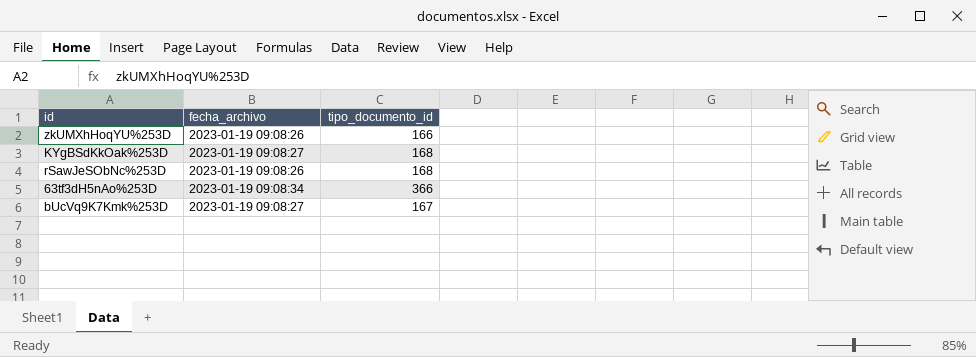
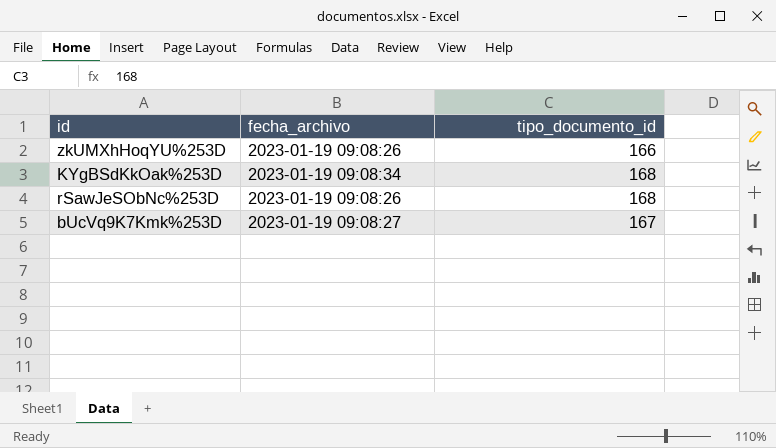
row 63tf3dH5nAo%253D: 2023-01-19 09:08:34 | 366 -> none
KYgBSdKkOak%253D | fecha_archivo: 2023-01-19 09:08:27 -> 2023-01-19 09:08:34

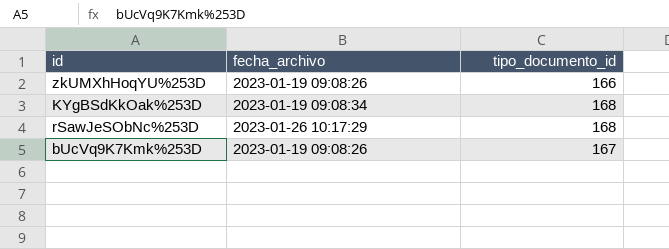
rSawJeSObNc%253D | fecha_archivo: 2023-01-19 09:08:26 -> 2023-01-26 10:17:29
bUcVq9K7Kmk%253D | fecha_archivo: 2023-01-19 09:08:27 -> 2023-01-19 09:08:26

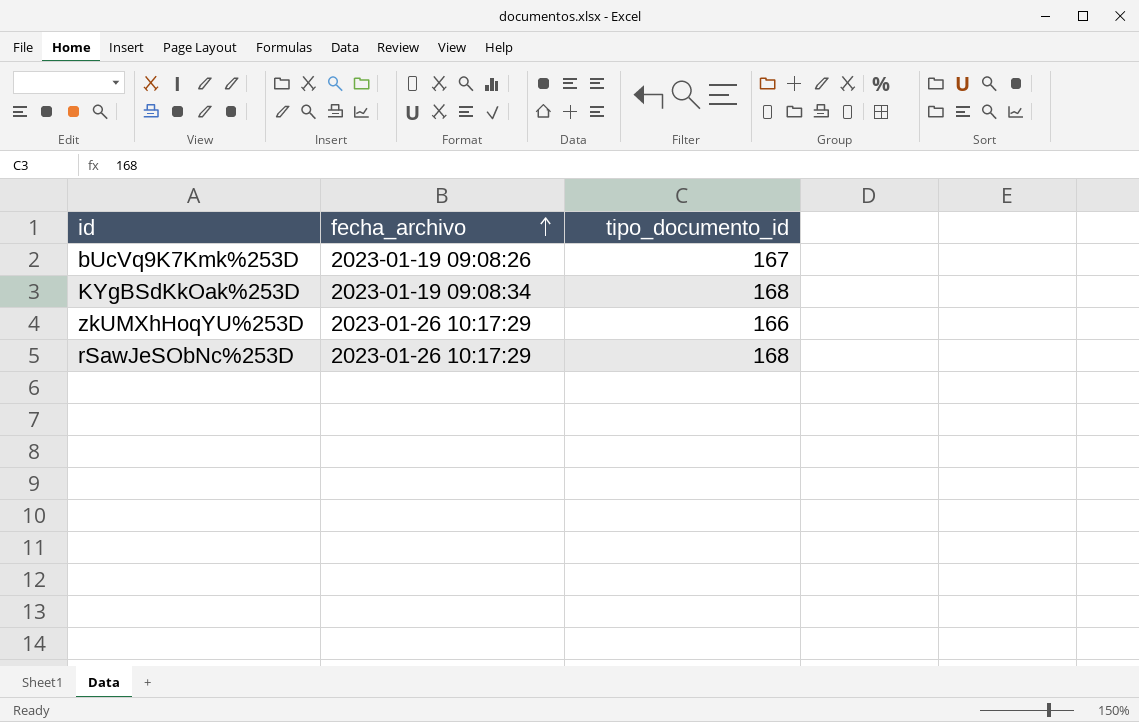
row order: none -> fecha_archivo ascending
zkUMXhHoqYU%253D | fecha_archivo: 2023-01-19 09:08:26 -> 2023-01-26 10:17:29

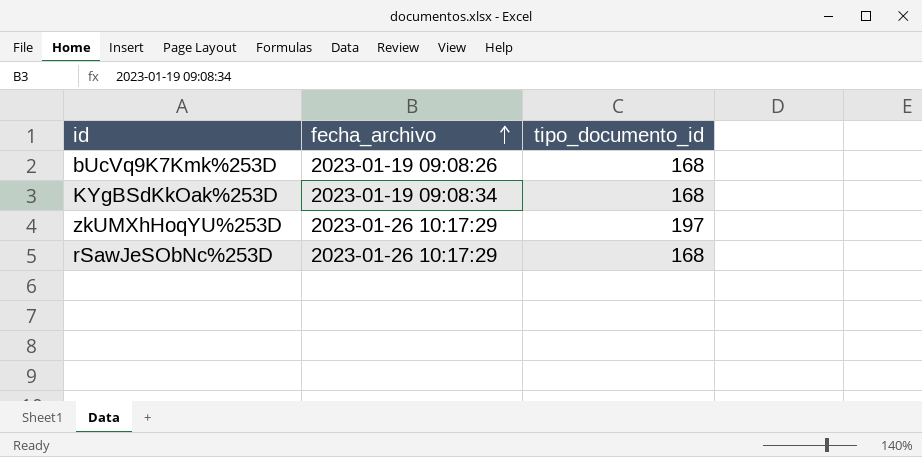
bUcVq9K7Kmk%253D | tipo_documento_id: 167 -> 168
zkUMXhHoqYU%253D | tipo_documento_id: 166 -> 197

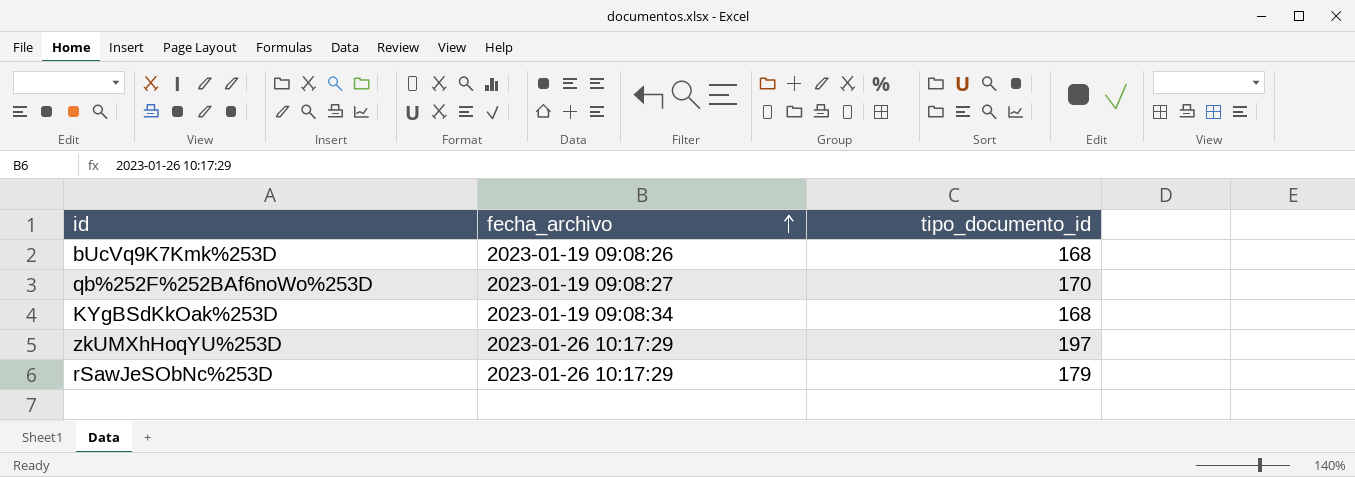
row qb%252F%252BAf6noWo%253D: none -> 2023-01-19 09:08:27 | 170
rSawJeSObNc%253D | tipo_documento_id: 168 -> 179

